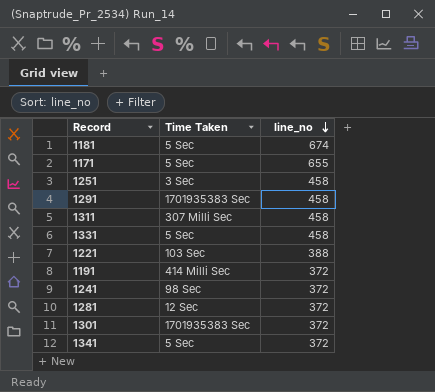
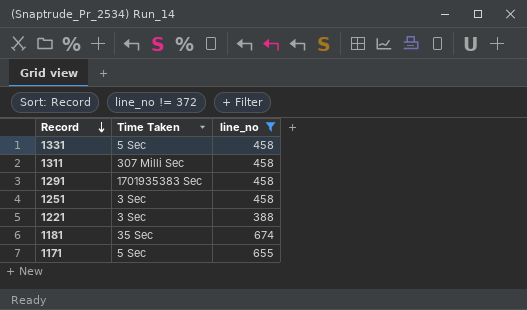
filter: none -> line_no != 372
row order: line_no descending -> Record descending
1221 | Time Taken: 103 Sec -> 3 Sec
1181 | Time Taken: 5 Sec -> 35 Sec

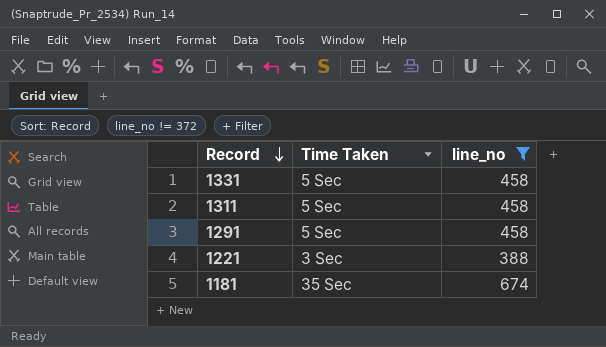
row 1251: 3 Sec | 458 -> none
row 1171: 5 Sec | 655 -> none
1311 | Time Taken: 307 Milli Sec -> 5 Sec
1291 | Time Taken: 1701935383 Sec -> 5 Sec

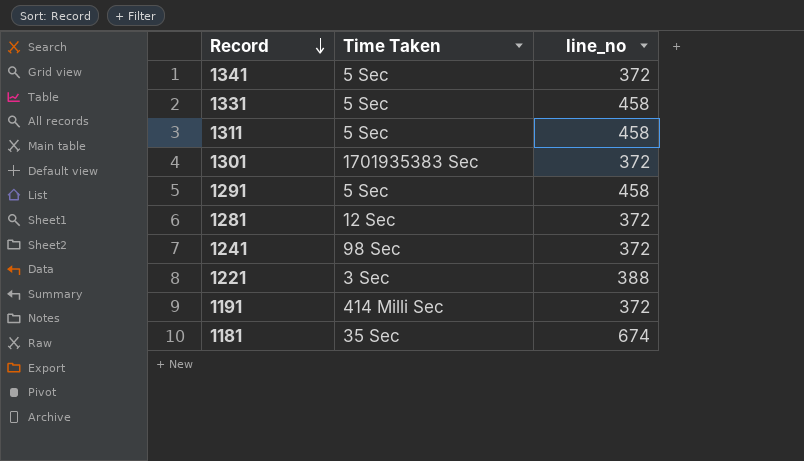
filter: line_no != 372 -> none

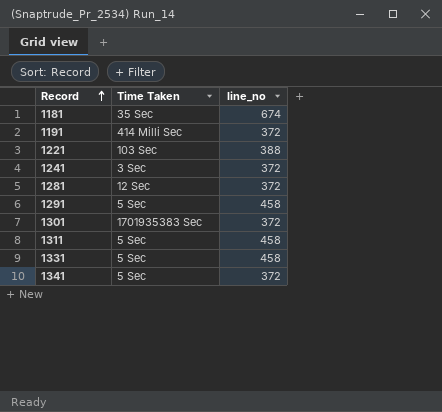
row order: Record descending -> Record ascending
1221 | Time Taken: 3 Sec -> 103 Sec
1241 | Time Taken: 98 Sec -> 3 Sec

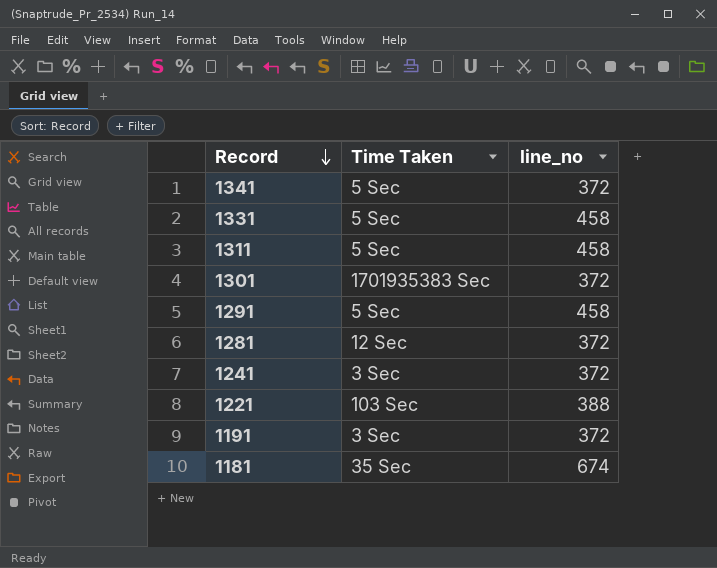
row order: Record ascending -> Record descending
1191 | Time Taken: 414 Milli Sec -> 3 Sec

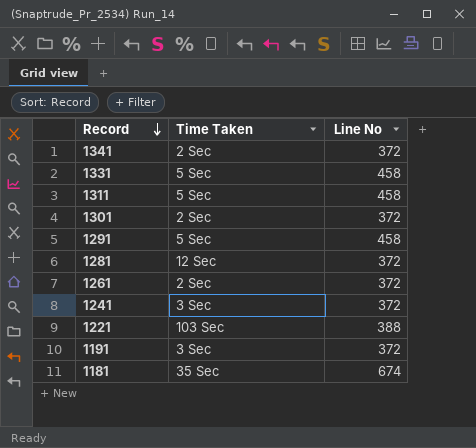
column name: line_no -> Line No
1341 | Time Taken: 5 Sec -> 2 Sec
1301 | Time Taken: 1701935383 Sec -> 2 Sec
row 1261: none -> 2 Sec | 372

